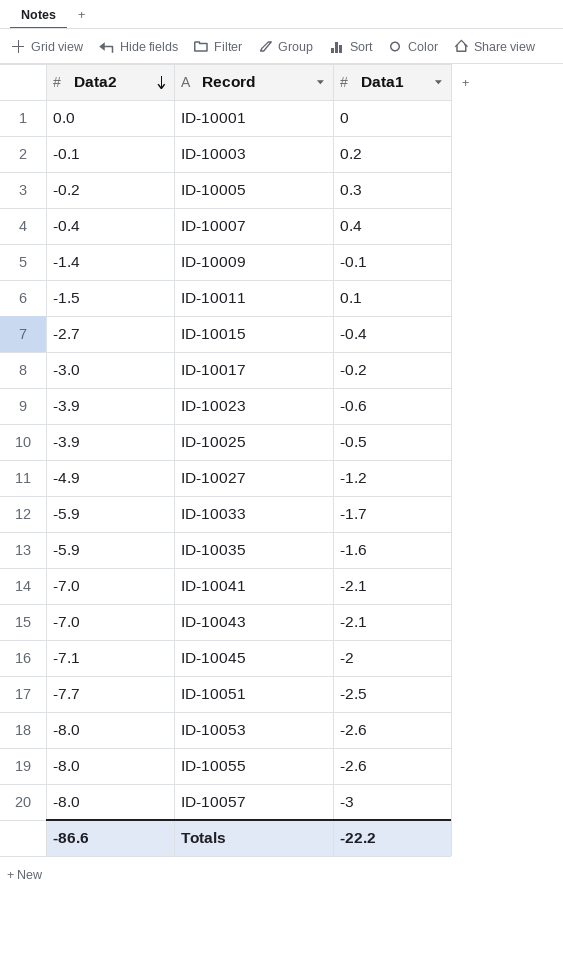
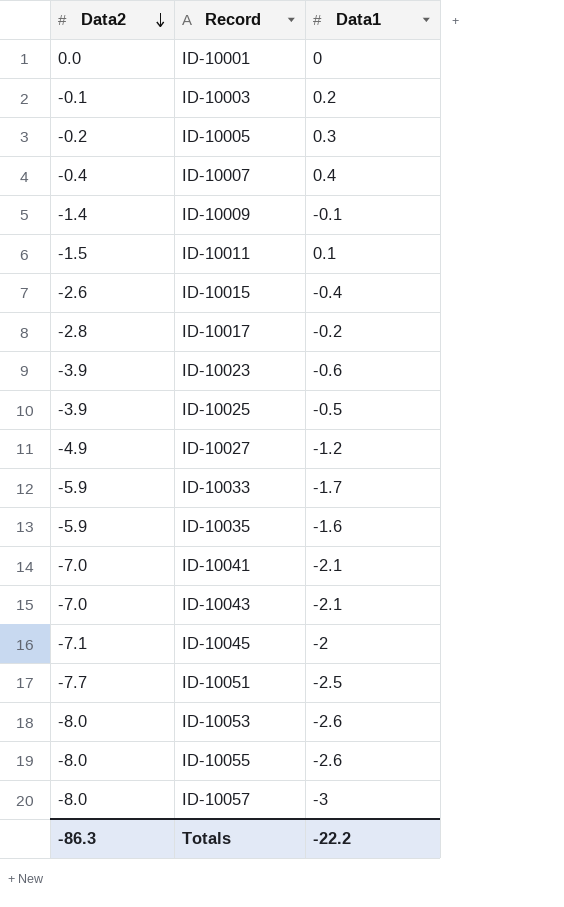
ID-10015 | Data2: -2.7 -> -2.6
ID-10017 | Data2: -3.0 -> -2.8
Totals | Data2: -86.6 -> -86.3

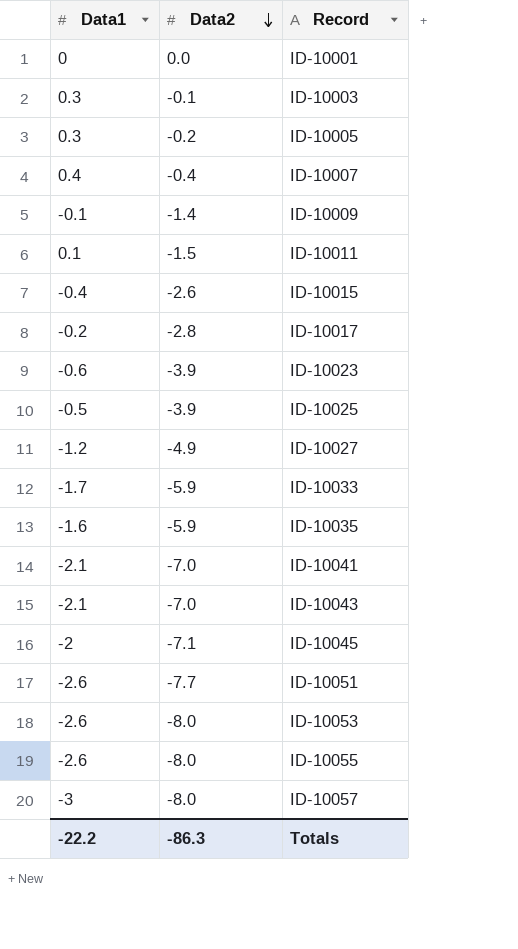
column Data1 | position: 3 -> 1
ID-10003 | Data1: 0.2 -> 0.3
ID-10051 | Data1: -2.5 -> -2.6

